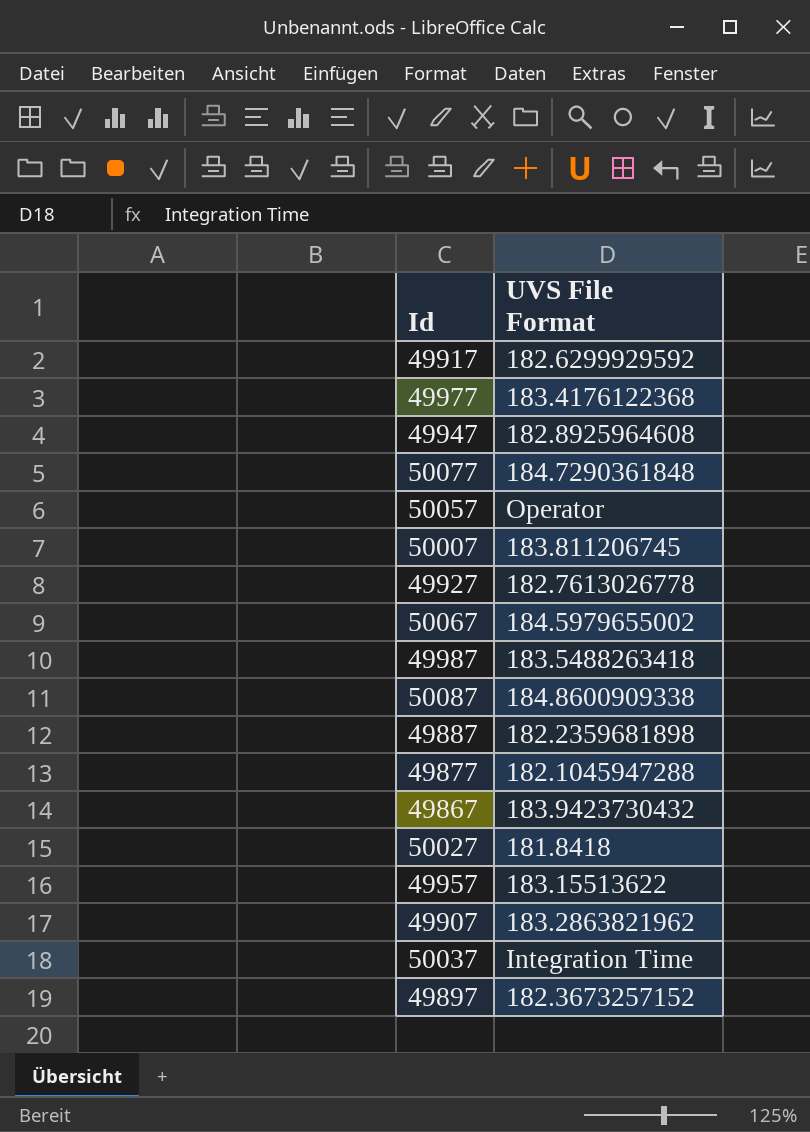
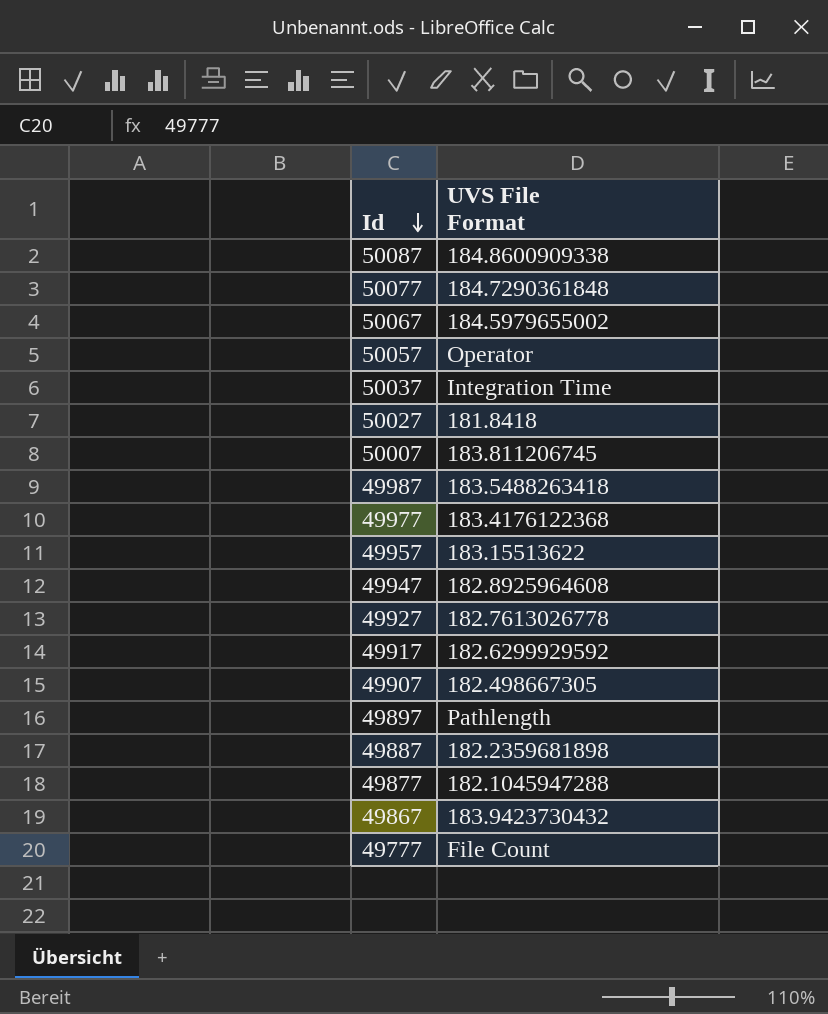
row order: none -> Id descending
49907 | UVS File Format: 183.2863821962 -> 182.498667305
49897 | UVS File Format: 182.3673257152 -> Pathlength
row 49777: none -> File Count

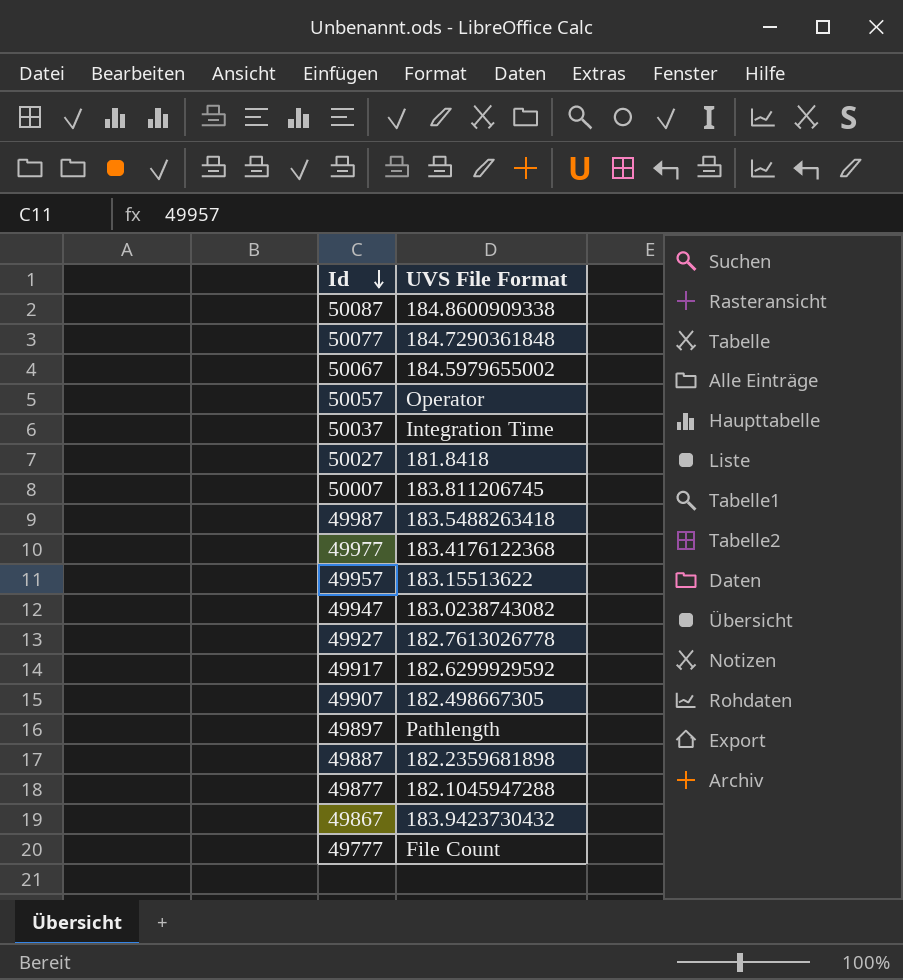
49947 | UVS File Format: 182.8925964608 -> 183.0238743082

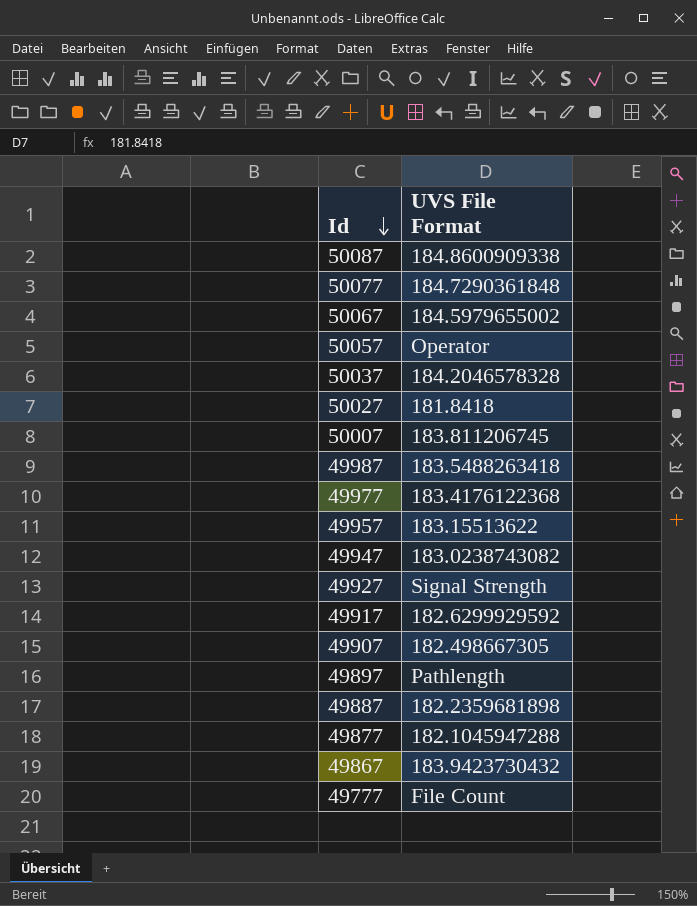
50037 | UVS File Format: Integration Time -> 184.2046578328
49927 | UVS File Format: 182.7613026778 -> Signal Strength

